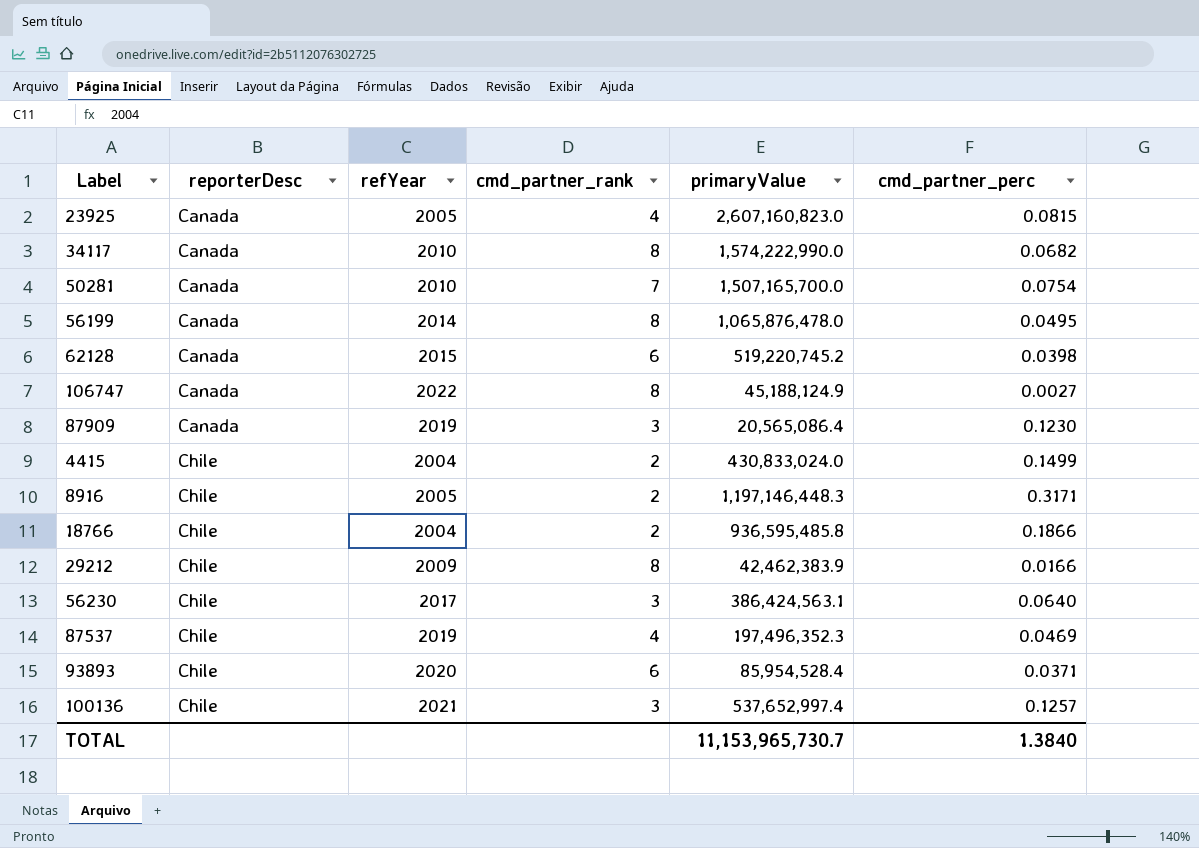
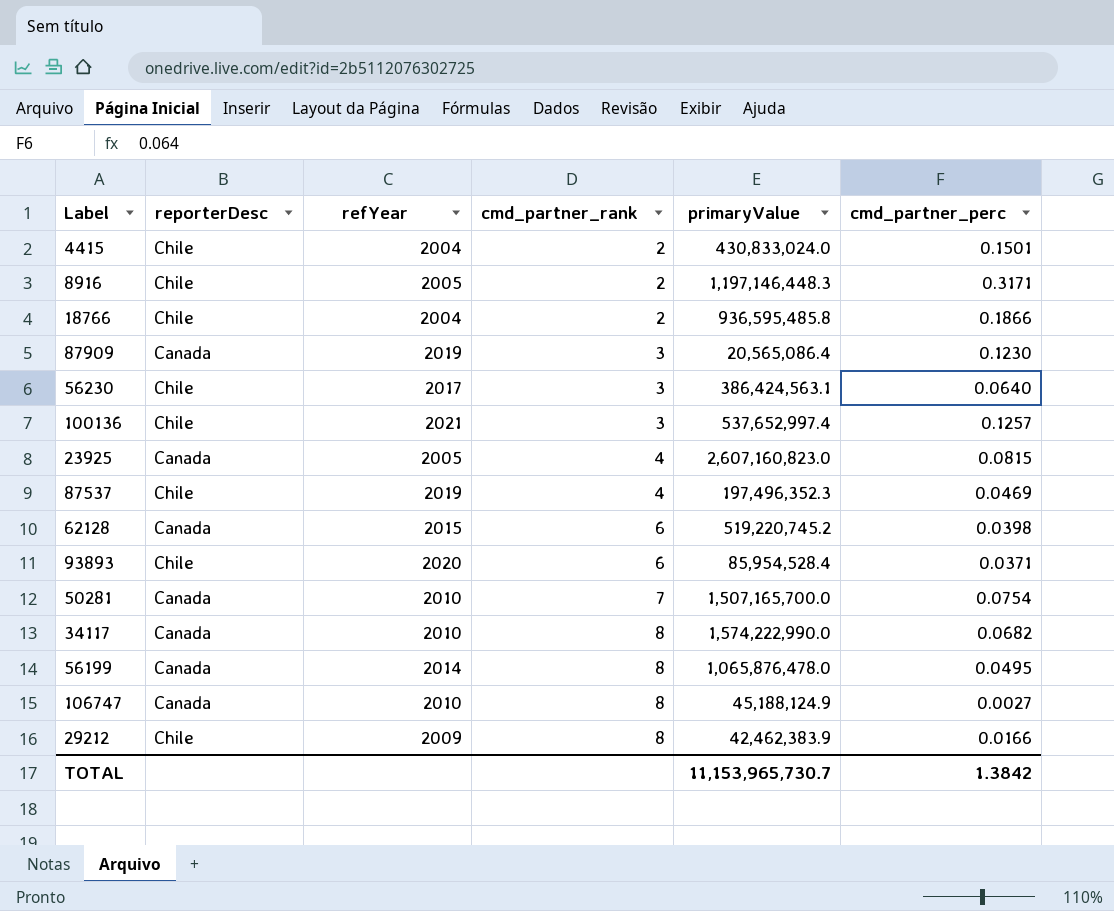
row order: reporterDesc ascending -> cmd_partner_rank ascending
4415 | cmd_partner_perc: 0.1499 -> 0.1501
106747 | refYear: 2022 -> 2010
TOTAL | cmd_partner_perc: 1.3840 -> 1.3842

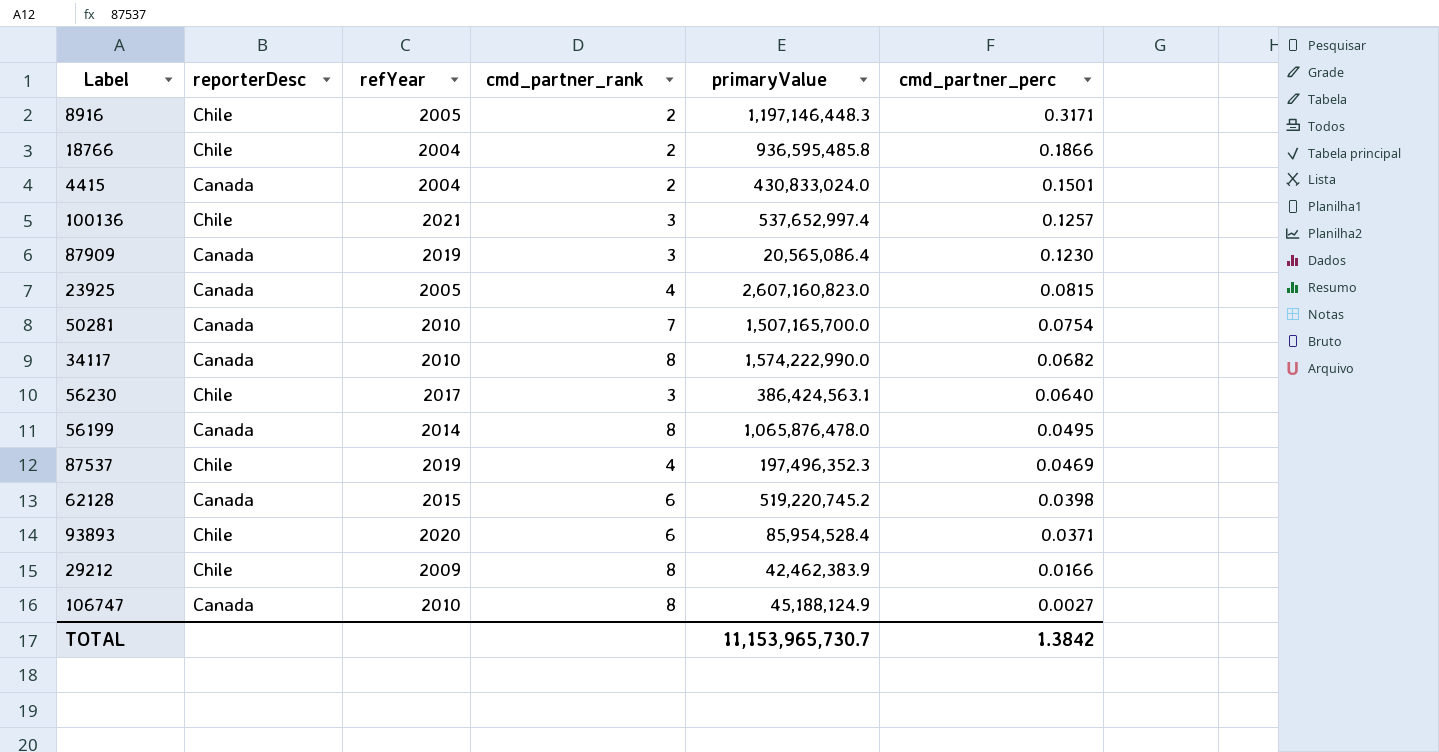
row order: cmd_partner_rank ascending -> cmd_partner_perc descending
4415 | reporterDesc: Chile -> Canada

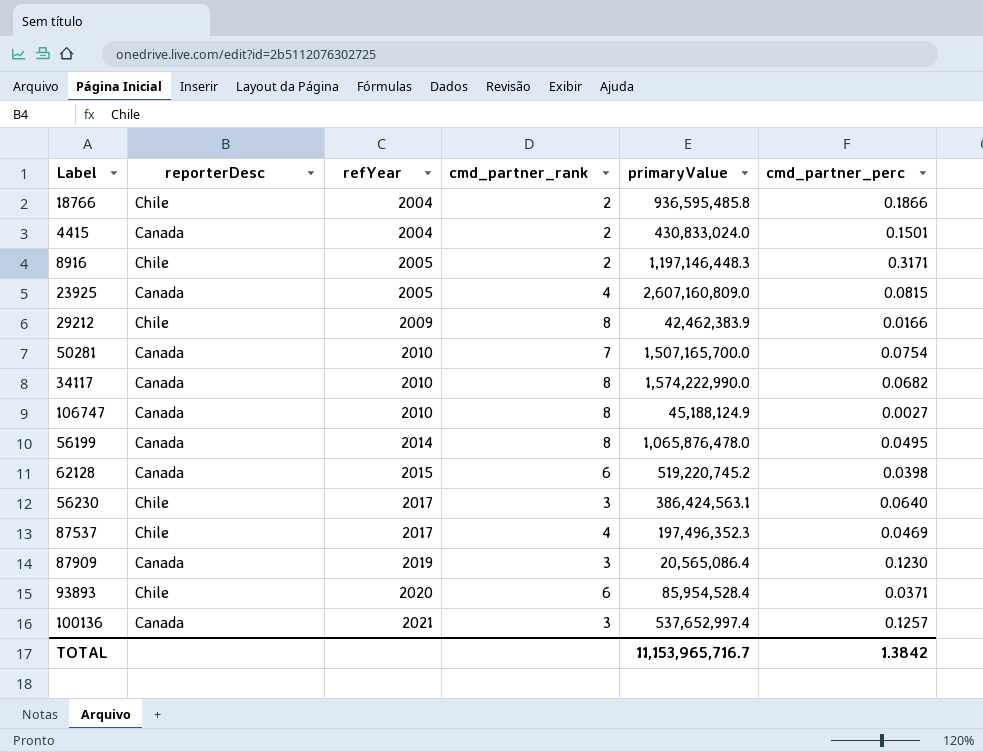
row order: cmd_partner_perc descending -> refYear ascending
23925 | primaryValue: 2,607,160,823.0 -> 2,607,160,809.0
87537 | refYear: 2019 -> 2017
100136 | reporterDesc: Chile -> Canada
TOTAL | primaryValue: 11,153,965,730.7 -> 11,153,965,716.7

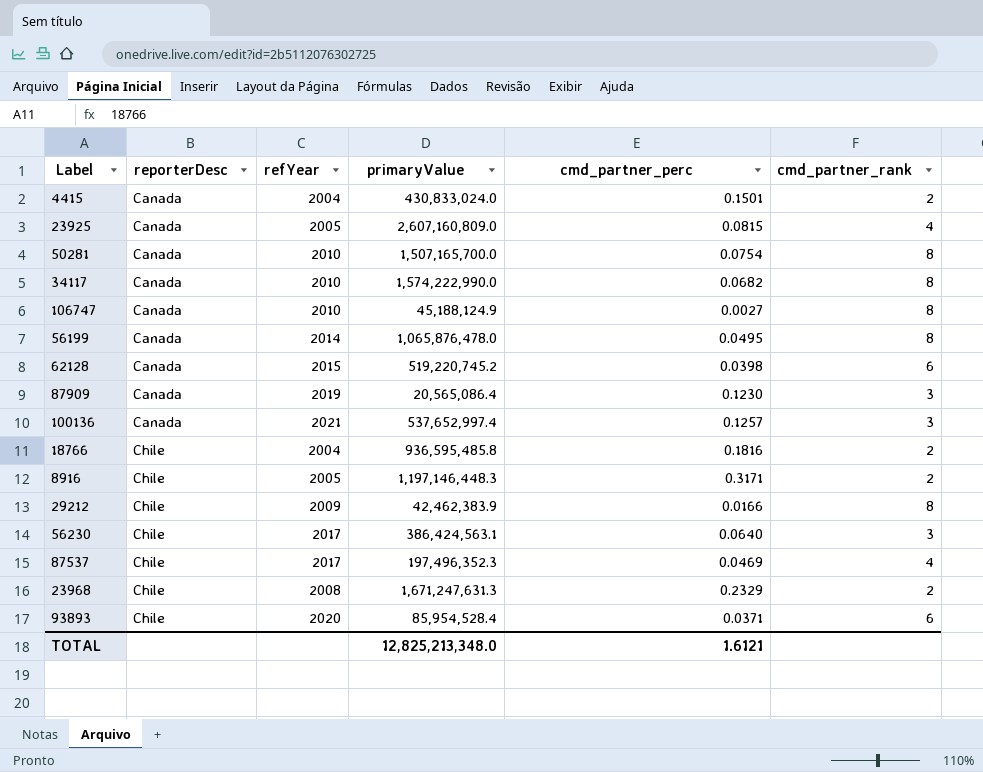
row order: refYear ascending -> reporterDesc ascending
column cmd_partner_rank | position: 4 -> 6
50281 | cmd_partner_rank: 7 -> 8
18766 | cmd_partner_perc: 0.1866 -> 0.1816
row 23968: none -> Chile | 2008 | 1,671,247,631.3 | 0.2329 | 2
TOTAL | primaryValue: 11,153,965,716.7 -> 12,825,213,348.0
TOTAL | cmd_partner_perc: 1.3842 -> 1.6121

